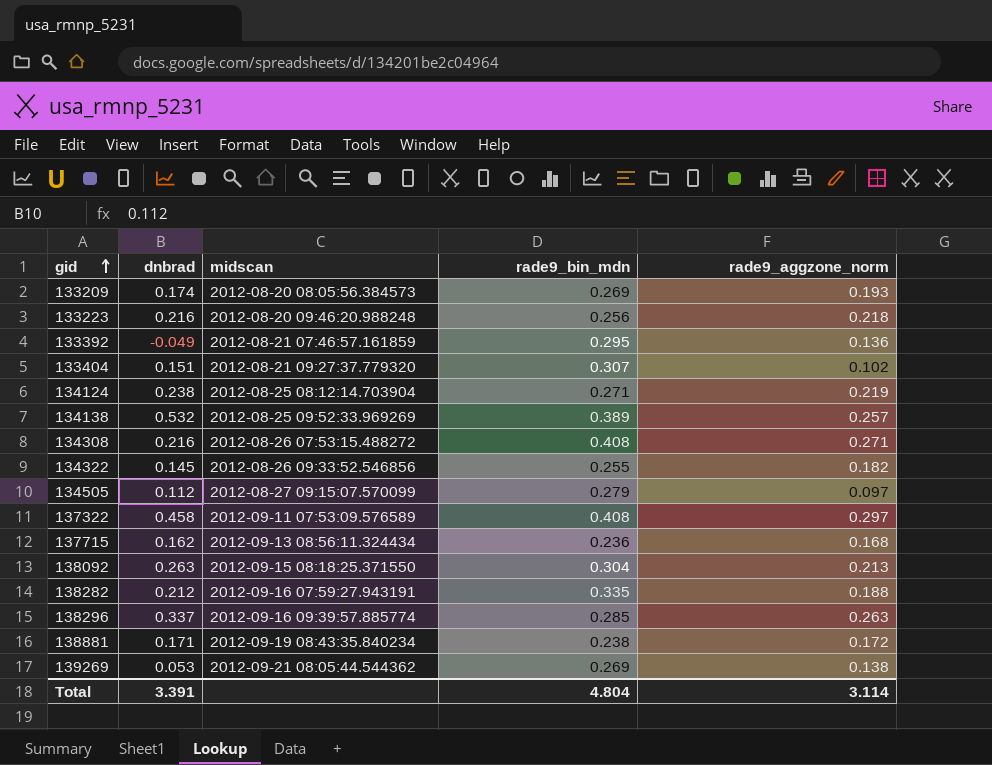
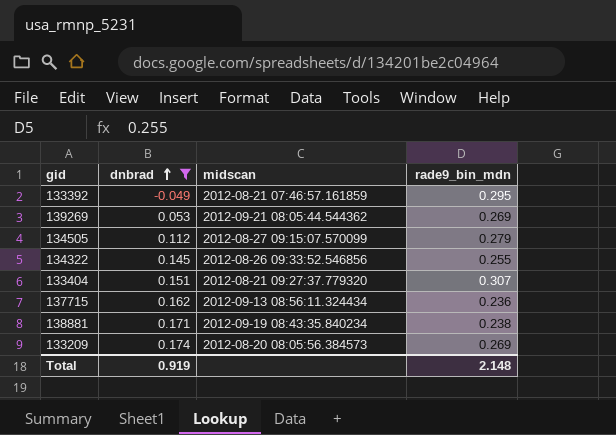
filter: none -> dnbrad <= 0.174
row order: gid ascending -> dnbrad ascending
column rade9_aggzone_norm | position: 5 -> none
Total | dnbrad: 3.391 -> 0.919
Total | rade9_bin_mdn: 4.804 -> 2.148

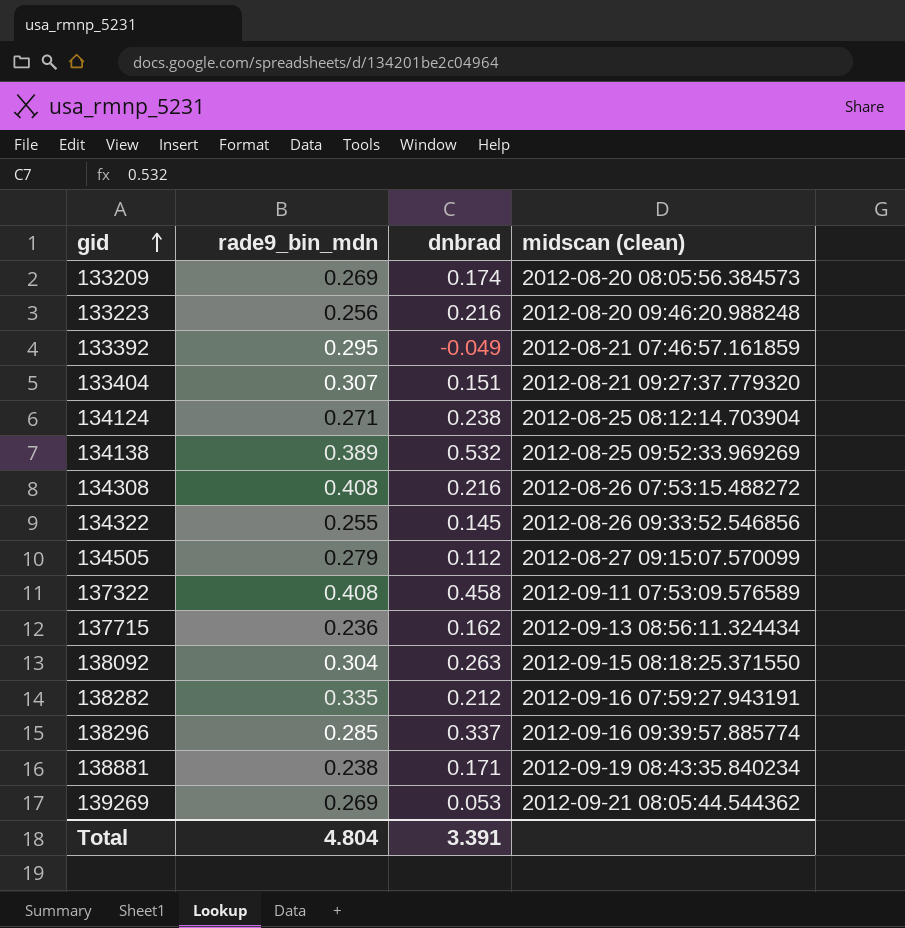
filter: dnbrad <= 0.174 -> none
row order: dnbrad ascending -> gid ascending
column rade9_bin_mdn | position: 4 -> 2
column name: midscan -> midscan (clean)
Total | rade9_bin_mdn: 2.148 -> 4.804
Total | dnbrad: 0.919 -> 3.391

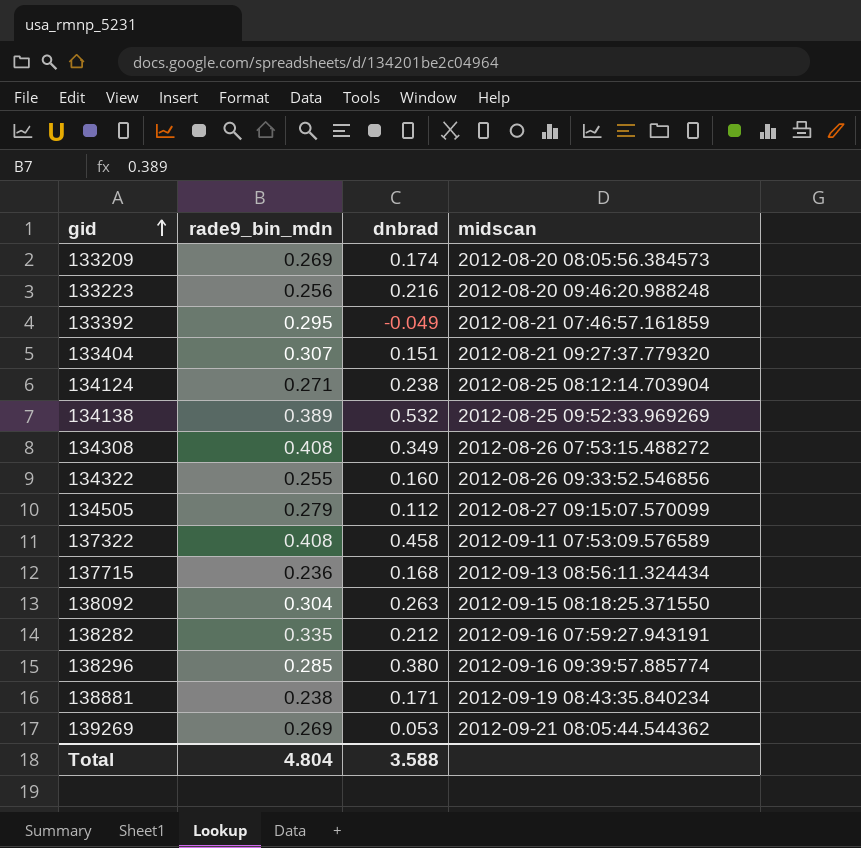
column name: midscan (clean) -> midscan
134308 | dnbrad: 0.216 -> 0.349
134322 | dnbrad: 0.145 -> 0.160
137715 | dnbrad: 0.162 -> 0.168
138296 | dnbrad: 0.337 -> 0.380
Total | dnbrad: 3.391 -> 3.588

